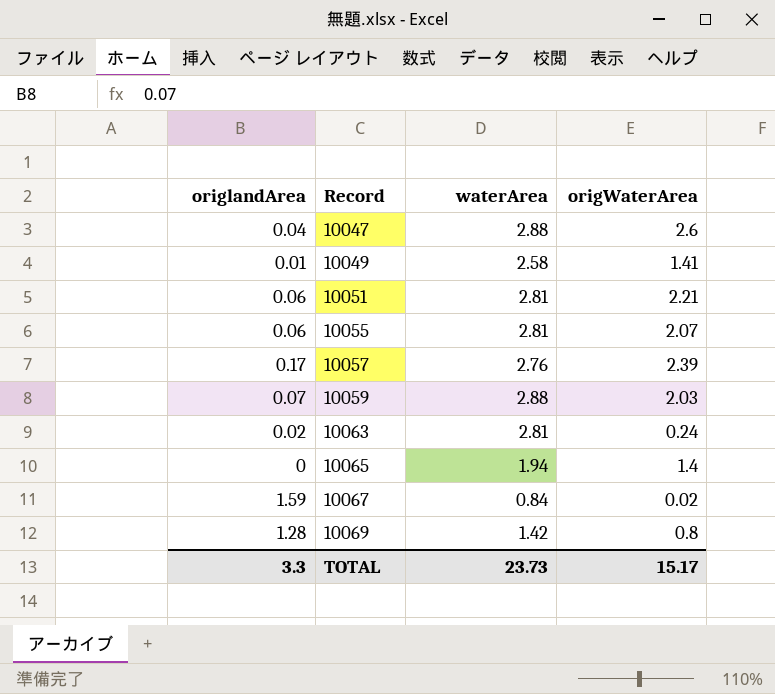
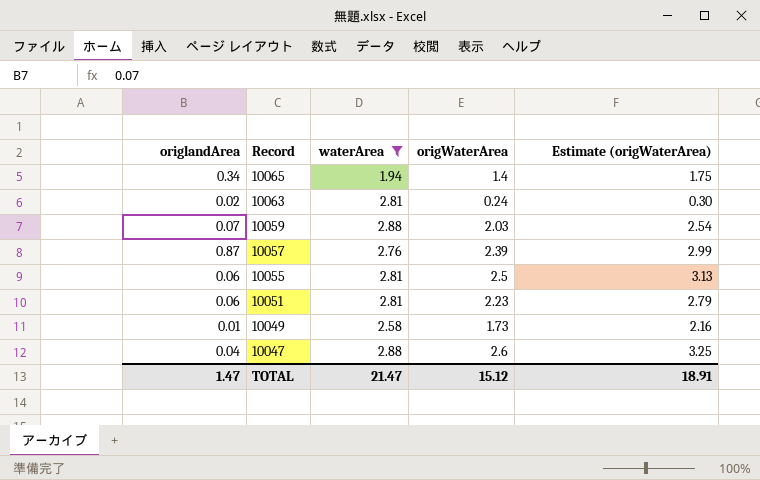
filter: none -> waterArea >= 1.94
row order: Record ascending -> Record descending
column Estimate (origWaterArea) | formula: none -> [origWaterArea] * 1.25
10065 | origlandArea: 0 -> 0.34
10057 | origlandArea: 0.17 -> 0.87
10055 | origWaterArea: 2.07 -> 2.5
10051 | origWaterArea: 2.21 -> 2.23
10049 | origWaterArea: 1.41 -> 1.73
TOTAL | origlandArea: 3.3 -> 1.47
TOTAL | waterArea: 23.73 -> 21.47
TOTAL | origWaterArea: 15.17 -> 15.12

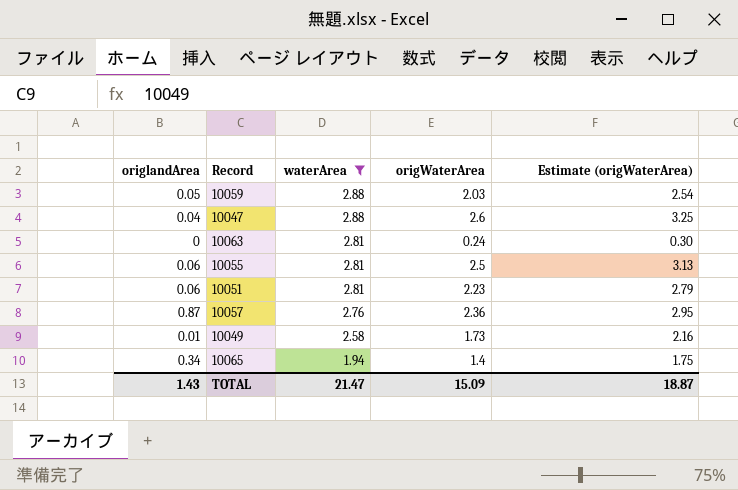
row order: Record descending -> waterArea descending
10059 | origlandArea: 0.07 -> 0.05
10063 | origlandArea: 0.02 -> 0
10057 | origWaterArea: 2.39 -> 2.36
10057 | Estimate (origWaterArea): 2.99 -> 2.95
TOTAL | origlandArea: 1.47 -> 1.43
TOTAL | origWaterArea: 15.12 -> 15.09
TOTAL | Estimate (origWaterArea): 18.91 -> 18.87

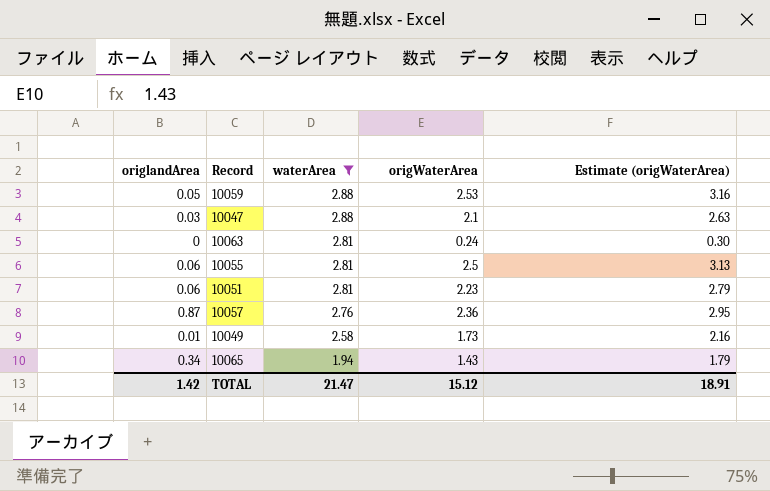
10059 | origWaterArea: 2.03 -> 2.53
10059 | Estimate (origWaterArea): 2.54 -> 3.16
10047 | origlandArea: 0.04 -> 0.03
10047 | origWaterArea: 2.6 -> 2.1
10047 | Estimate (origWaterArea): 3.25 -> 2.63
10065 | origWaterArea: 1.4 -> 1.43
10065 | Estimate (origWaterArea): 1.75 -> 1.79
TOTAL | origlandArea: 1.43 -> 1.42
TOTAL | origWaterArea: 15.09 -> 15.12
TOTAL | Estimate (origWaterArea): 18.87 -> 18.91

